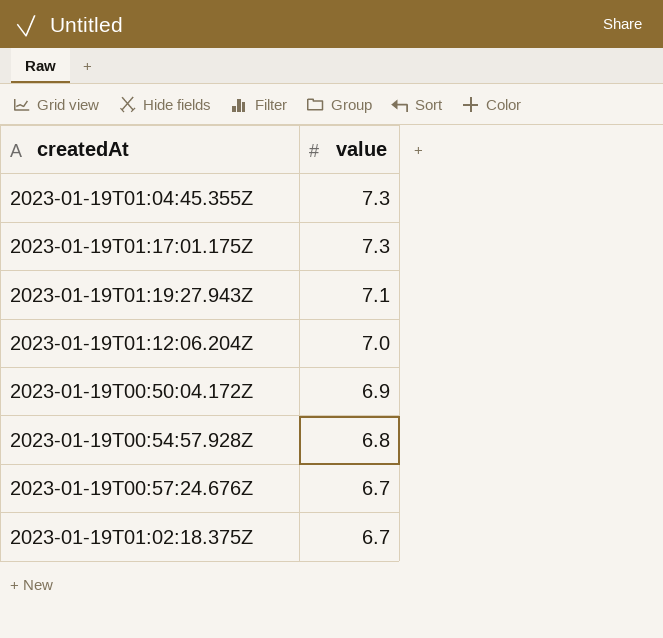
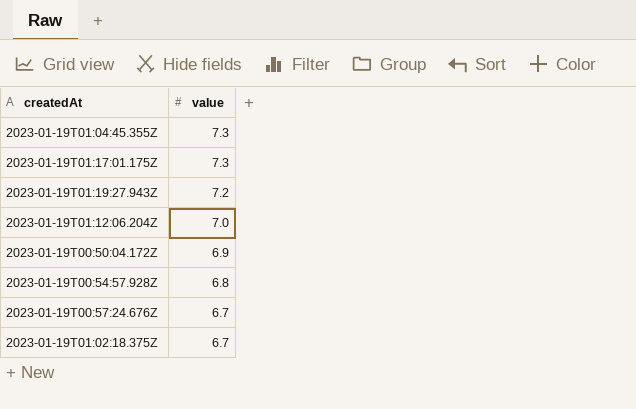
2023-01-19T01:19:27.943Z | value: 7.1 -> 7.2

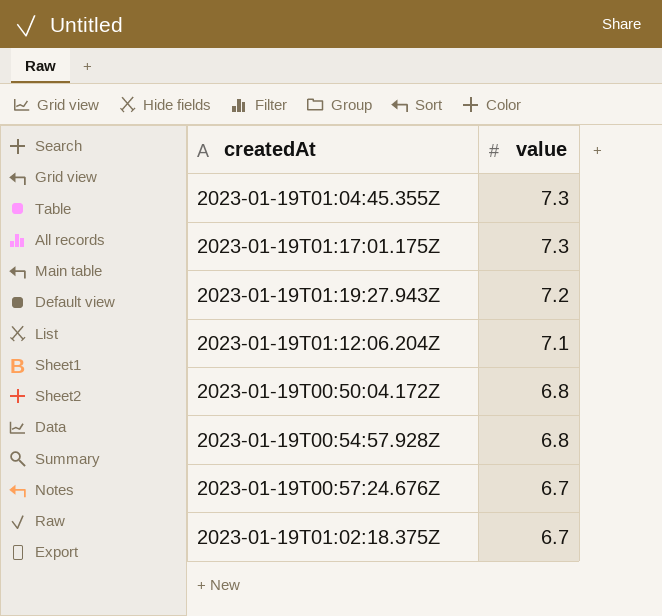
2023-01-19T01:12:06.204Z | value: 7.0 -> 7.1
2023-01-19T00:50:04.172Z | value: 6.9 -> 6.8

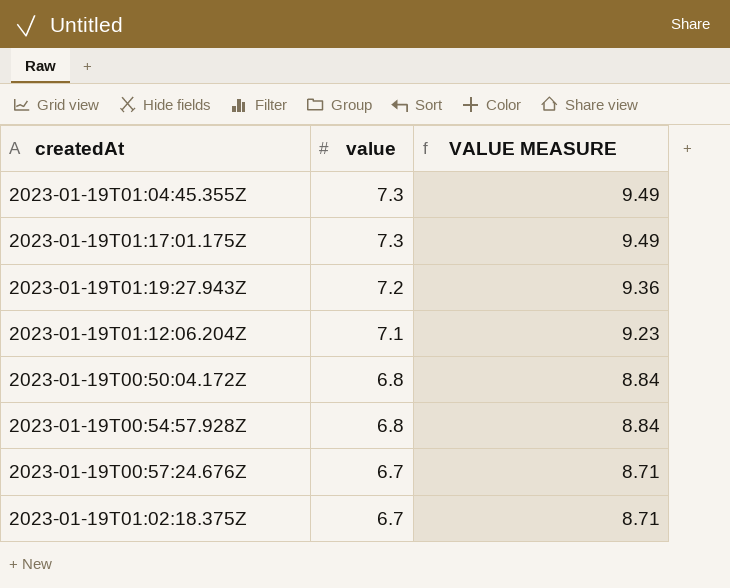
column VALUE MEASURE | formula: none -> [value] * 1.3

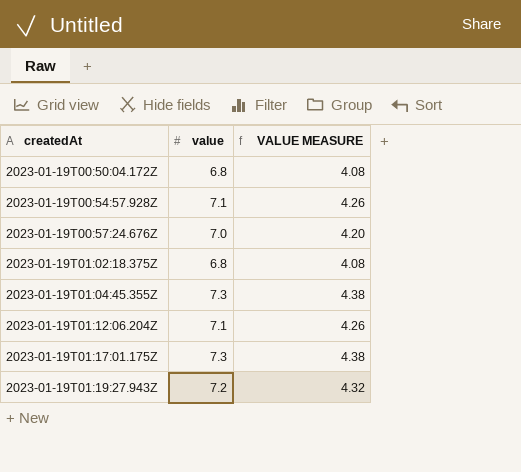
row order: value descending -> createdAt ascending
column VALUE MEASURE | formula: [value] * 1.3 -> [value] * 0.6
2023-01-19T00:54:57.928Z | value: 6.8 -> 7.1
2023-01-19T00:57:24.676Z | value: 6.7 -> 7.0
2023-01-19T01:02:18.375Z | value: 6.7 -> 6.8

